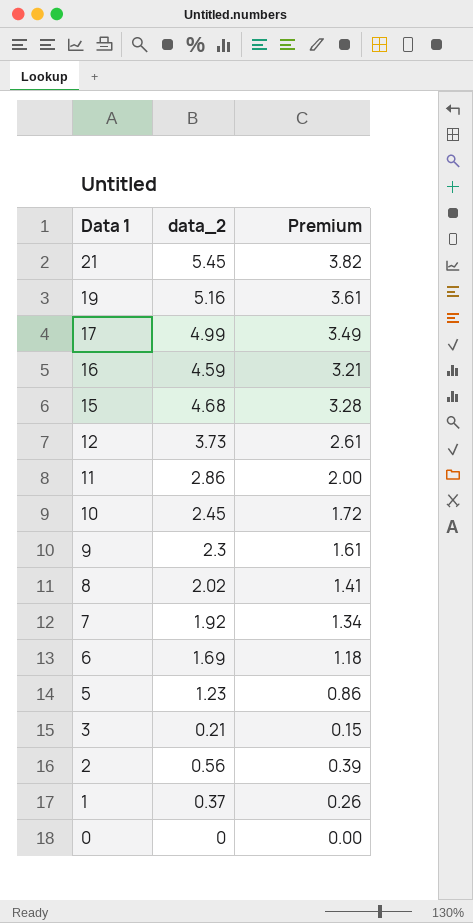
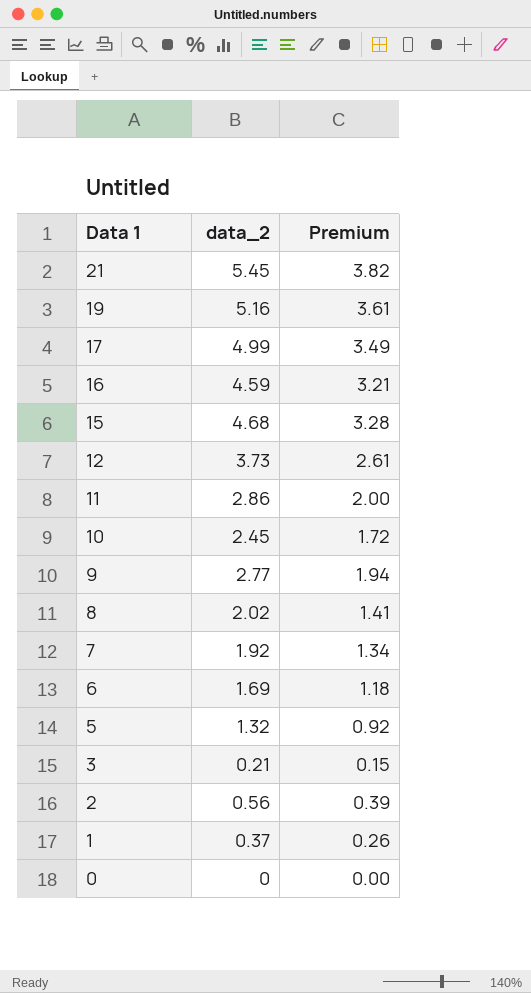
9 | data_2: 2.3 -> 2.77
9 | Premium: 1.61 -> 1.94
5 | data_2: 1.23 -> 1.32
5 | Premium: 0.86 -> 0.92

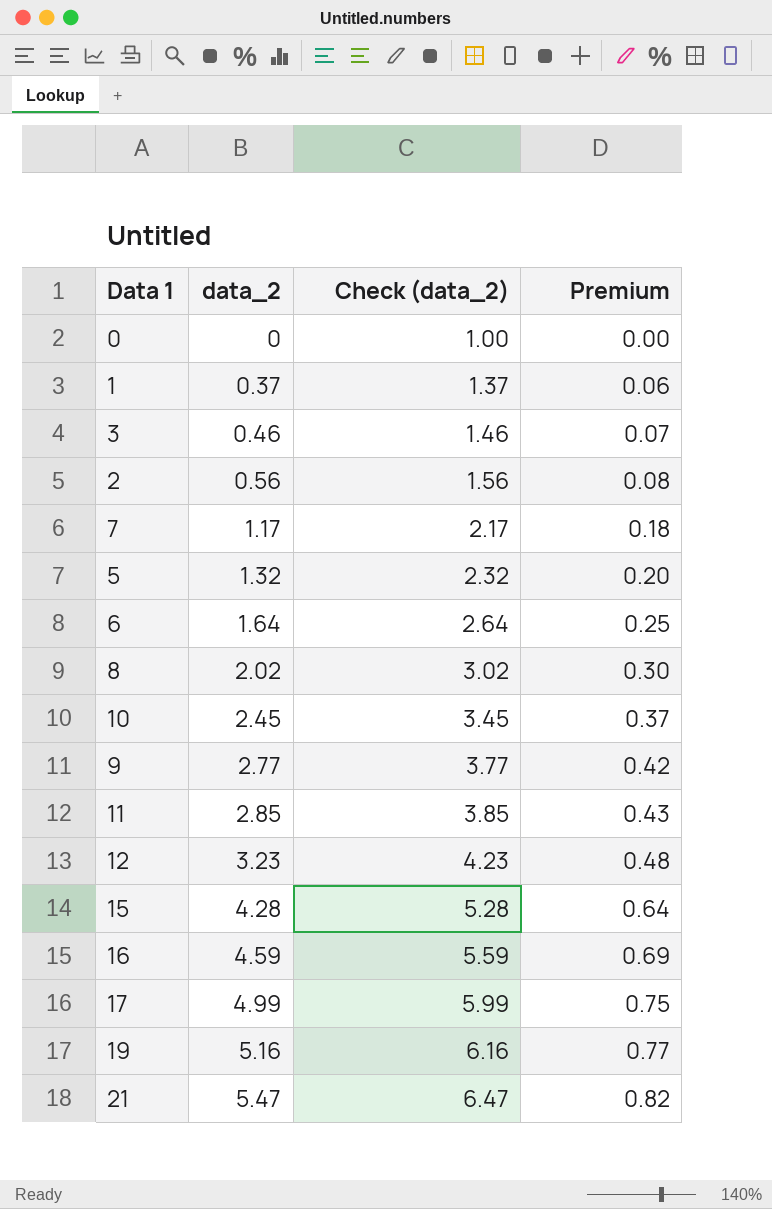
row order: Data 1 descending -> data_2 ascending
column Check (data_2) | formula: none -> [data_2] + 1
column Premium | formula: [data_2] * 0.7 -> [data_2] * 0.15
3 | data_2: 0.21 -> 0.46
7 | data_2: 1.92 -> 1.17
6 | data_2: 1.69 -> 1.64
11 | data_2: 2.86 -> 2.85
12 | data_2: 3.73 -> 3.23
15 | data_2: 4.68 -> 4.28
21 | data_2: 5.45 -> 5.47

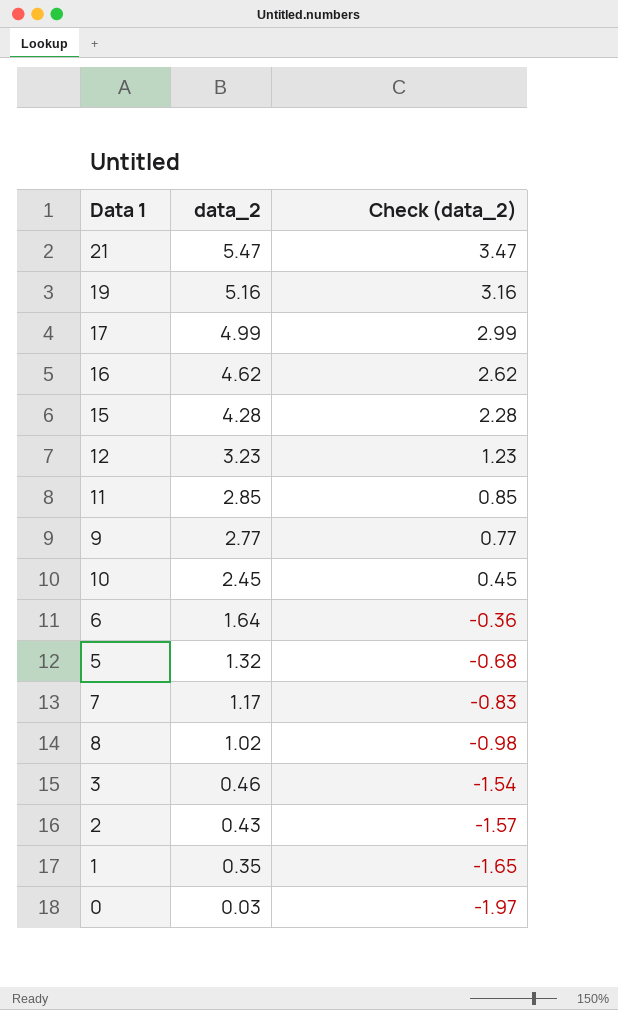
row order: data_2 ascending -> data_2 descending
column Premium | formula: [data_2] * 0.15 -> none
column Check (data_2) | formula: [data_2] + 1 -> [data_2] - 2
16 | data_2: 4.59 -> 4.62
8 | data_2: 2.02 -> 1.02
2 | data_2: 0.56 -> 0.43
1 | data_2: 0.37 -> 0.35
0 | data_2: 0 -> 0.03

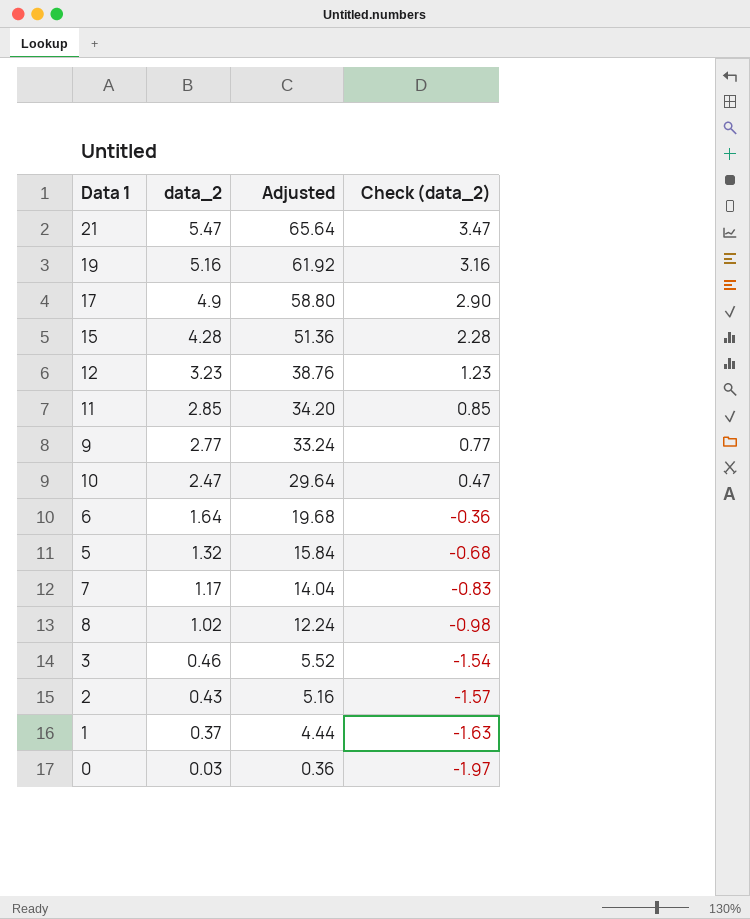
column Adjusted | formula: none -> [data_2] * 12
row 16: 4.62 | 2.62 -> none
17 | data_2: 4.99 -> 4.9
17 | Check (data_2): 2.99 -> 2.90
10 | data_2: 2.45 -> 2.47
10 | Check (data_2): 0.45 -> 0.47
1 | data_2: 0.35 -> 0.37
1 | Check (data_2): -1.65 -> -1.63

